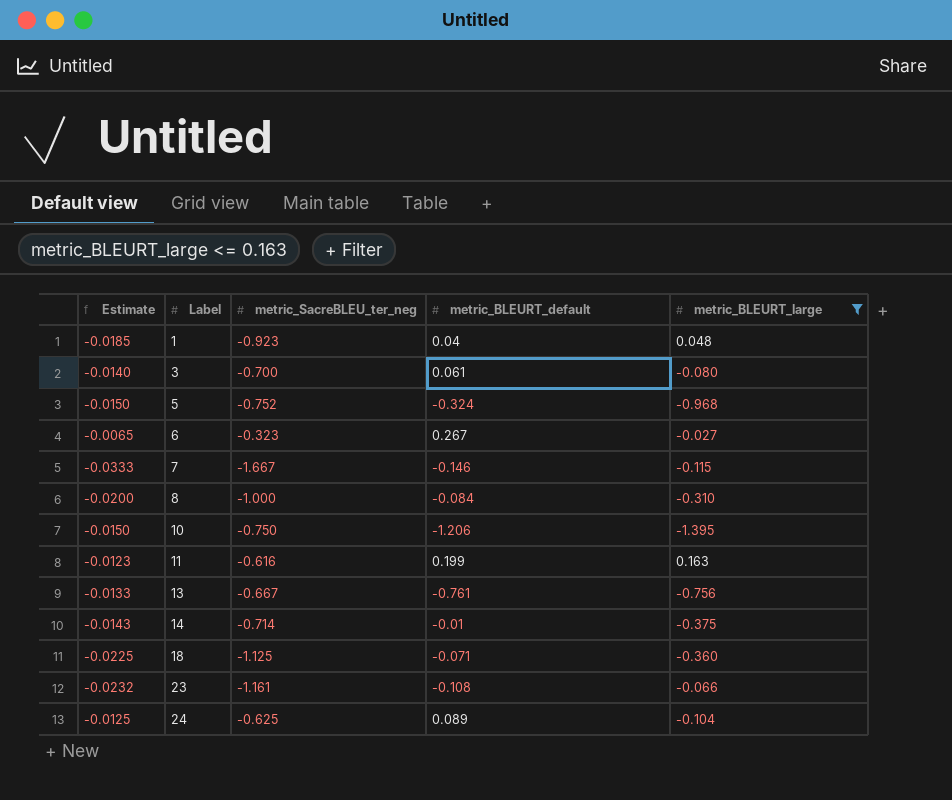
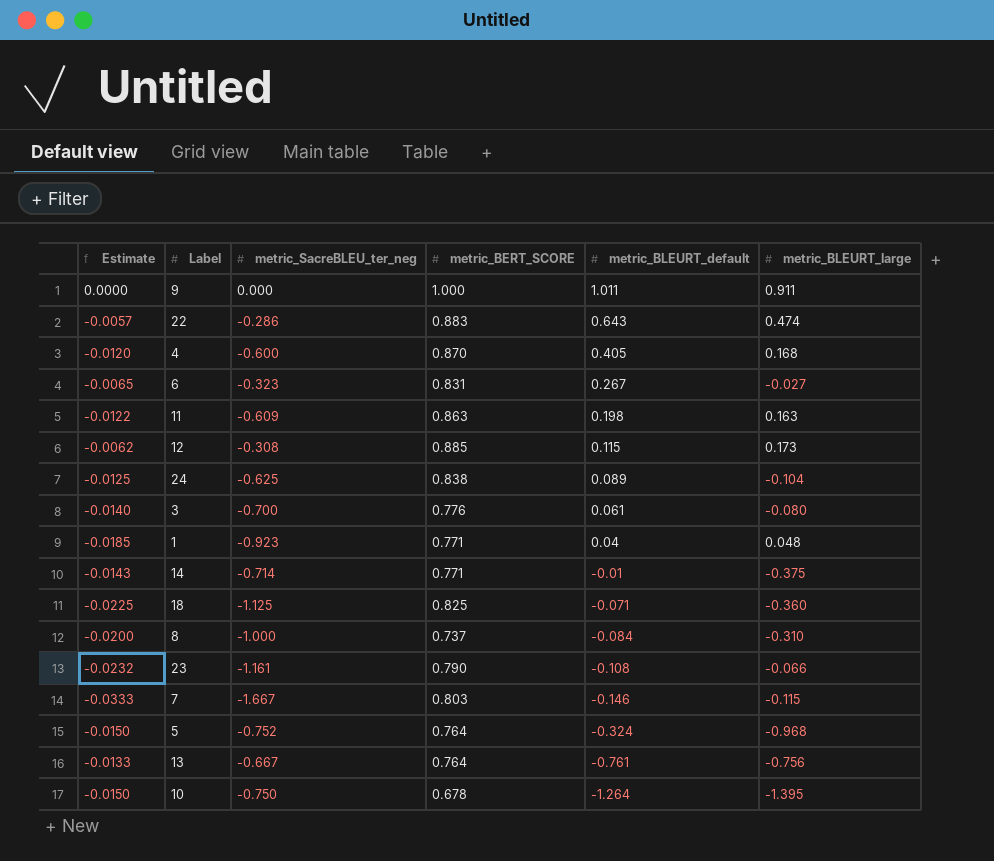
filter: metric_BLEURT_large <= 0.163 -> none
row order: Label ascending -> metric_BLEURT_default descending
column metric_BERT_SCORE | position: none -> 4
11 | Estimate: -0.0123 -> -0.0122
11 | metric_SacreBLEU_ter_neg: -0.616 -> -0.609
11 | metric_BLEURT_default: 0.199 -> 0.198
10 | metric_BLEURT_default: -1.206 -> -1.264

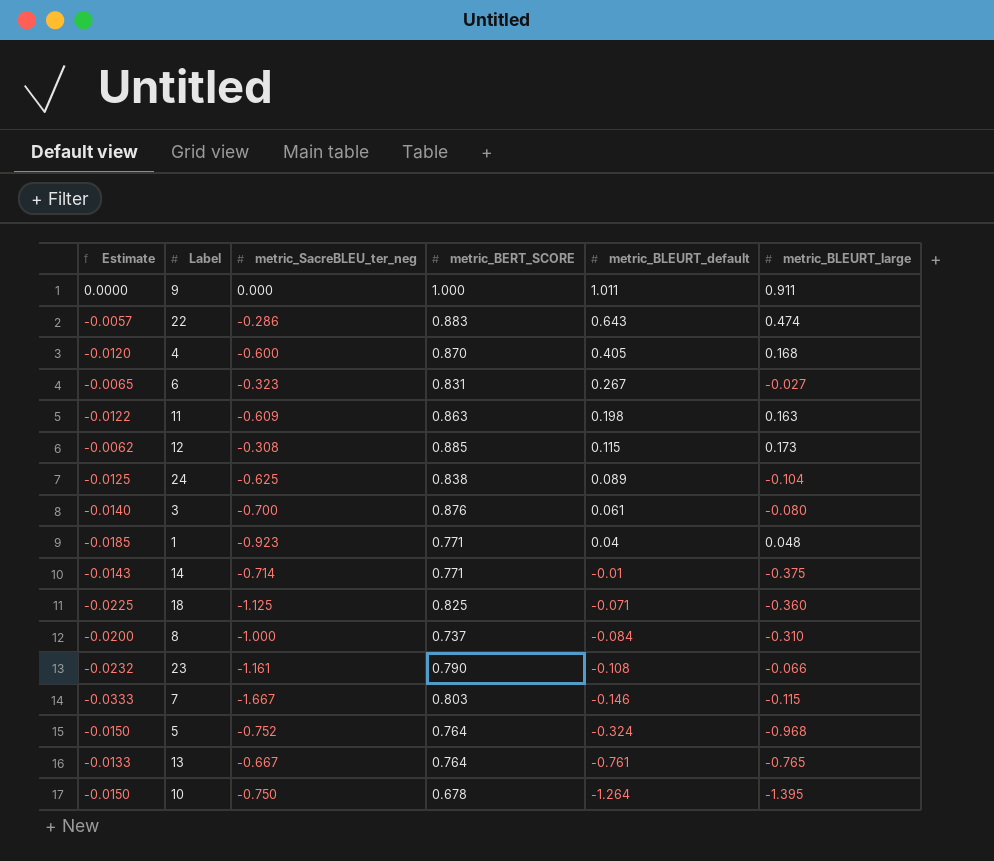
3 | metric_BERT_SCORE: 0.776 -> 0.876
13 | metric_BLEURT_large: -0.756 -> -0.765

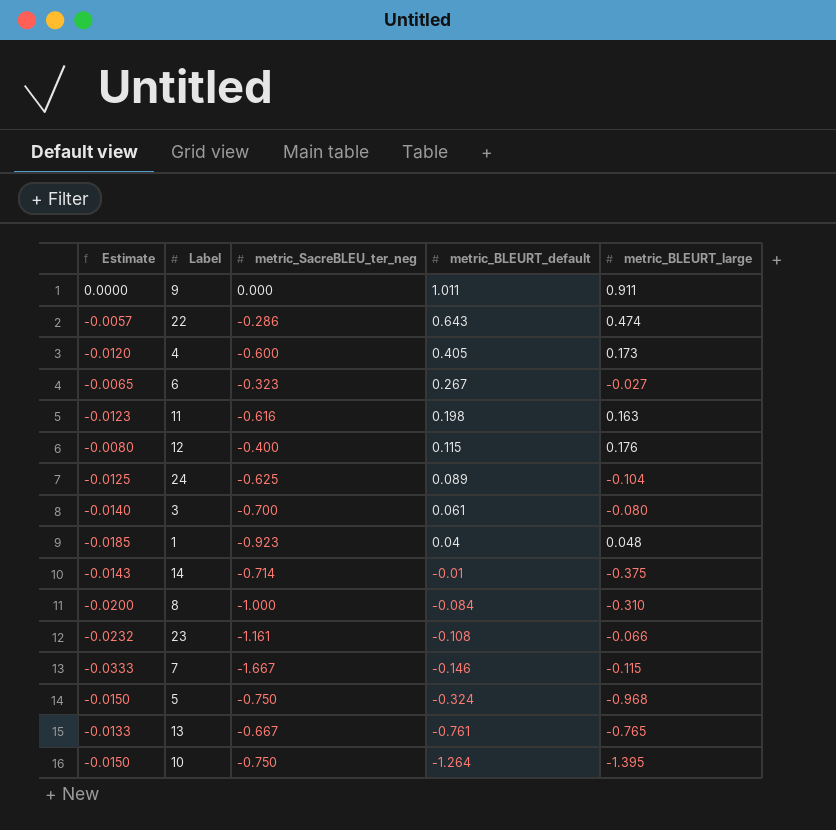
column metric_BERT_SCORE | position: 4 -> none
row 18: -0.0225 | -1.125 | 0.825 | -0.071 | -0.360 -> none
4 | metric_BLEURT_large: 0.168 -> 0.173
11 | Estimate: -0.0122 -> -0.0123
11 | metric_SacreBLEU_ter_neg: -0.609 -> -0.616
12 | Estimate: -0.0062 -> -0.0080
12 | metric_SacreBLEU_ter_neg: -0.308 -> -0.400
12 | metric_BLEURT_large: 0.173 -> 0.176
5 | metric_SacreBLEU_ter_neg: -0.752 -> -0.750

